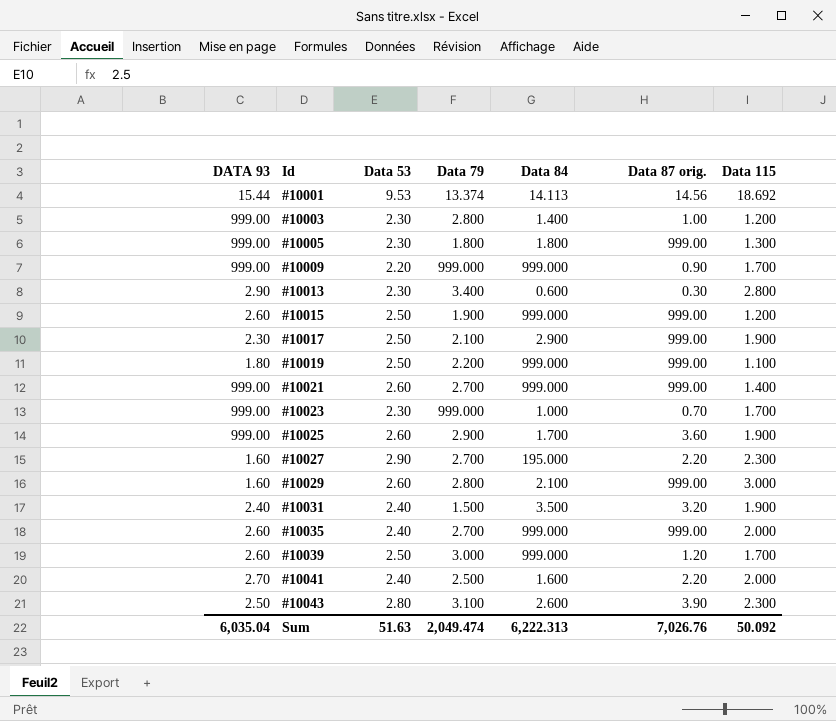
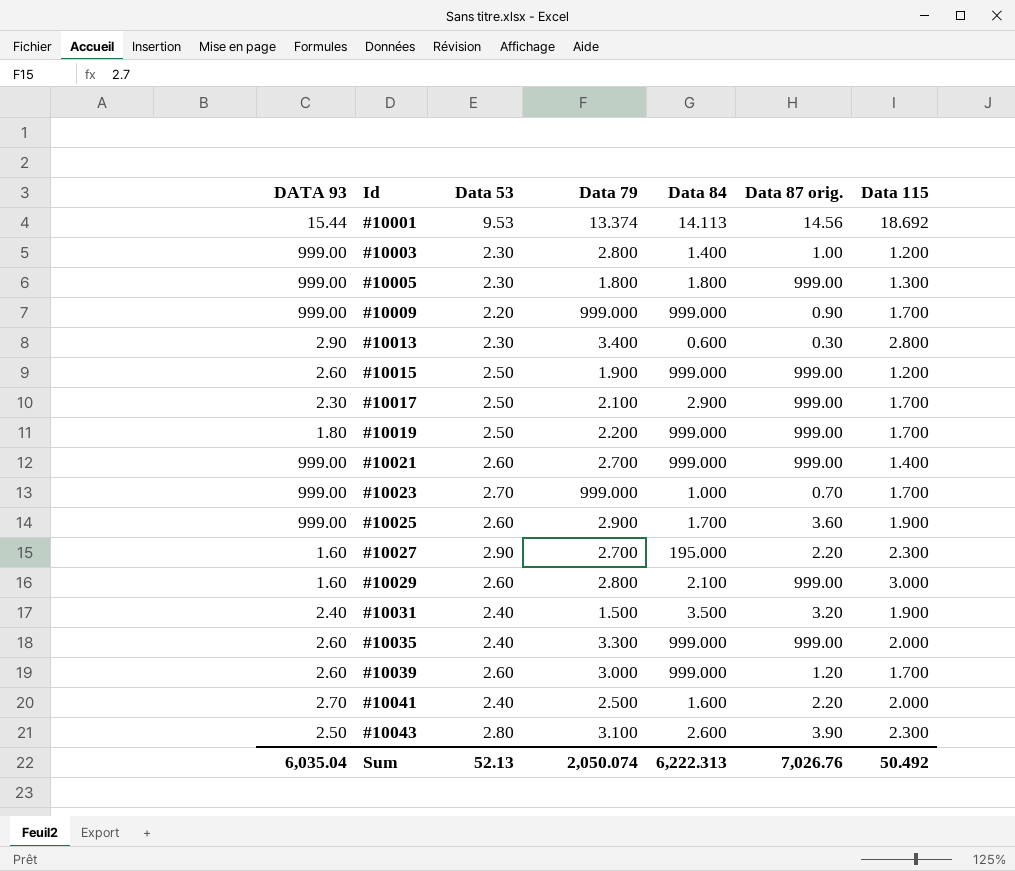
#10017 | Data 115: 1.900 -> 1.700
#10019 | Data 115: 1.100 -> 1.700
#10023 | Data 53: 2.30 -> 2.70
#10035 | Data 79: 2.700 -> 3.300
#10039 | Data 53: 2.50 -> 2.60
Sum | Data 53: 51.63 -> 52.13
Sum | Data 79: 2,049.474 -> 2,050.074
Sum | Data 115: 50.092 -> 50.492

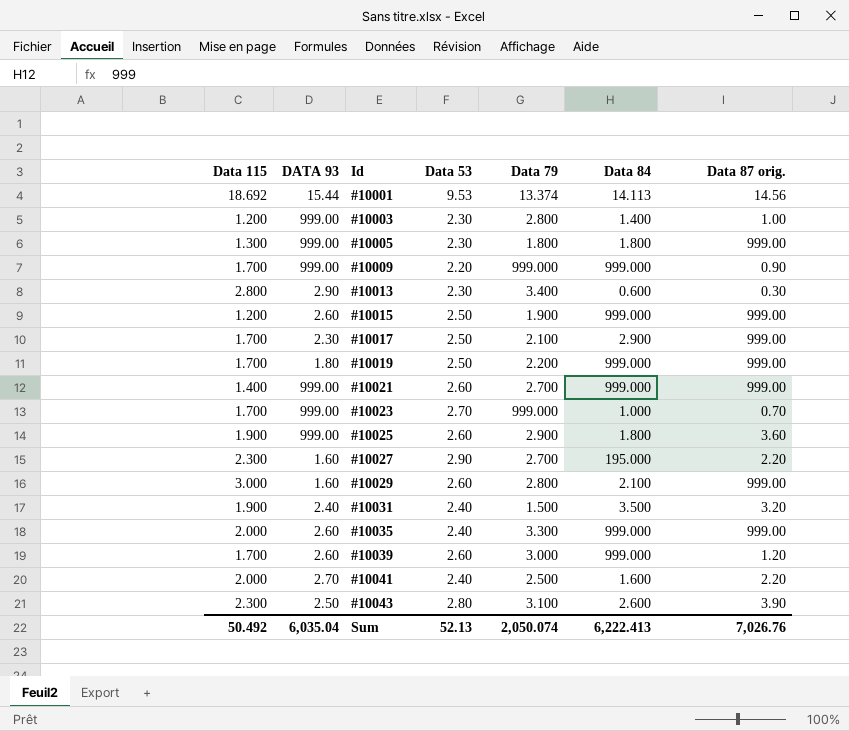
column Data 115 | position: 7 -> 1
#10025 | Data 84: 1.700 -> 1.800
Sum | Data 84: 6,222.313 -> 6,222.413

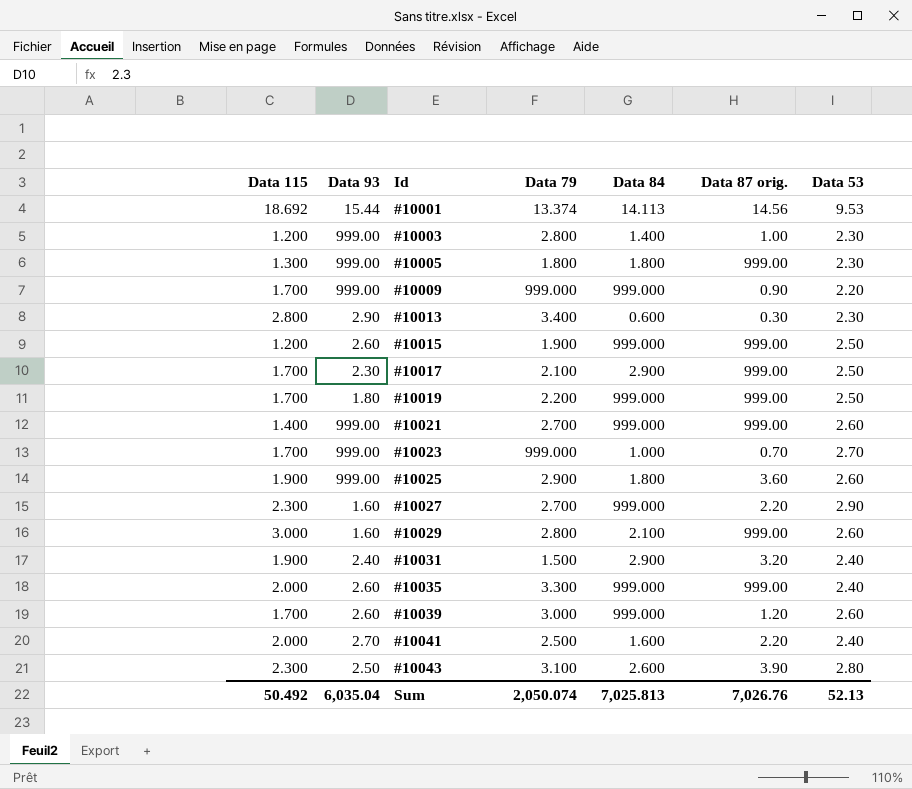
column name: DATA 93 -> Data 93
column Data 53 | position: 4 -> 7
#10027 | Data 84: 195.000 -> 999.000
#10031 | Data 84: 3.500 -> 2.900
Sum | Data 84: 6,222.413 -> 7,025.813

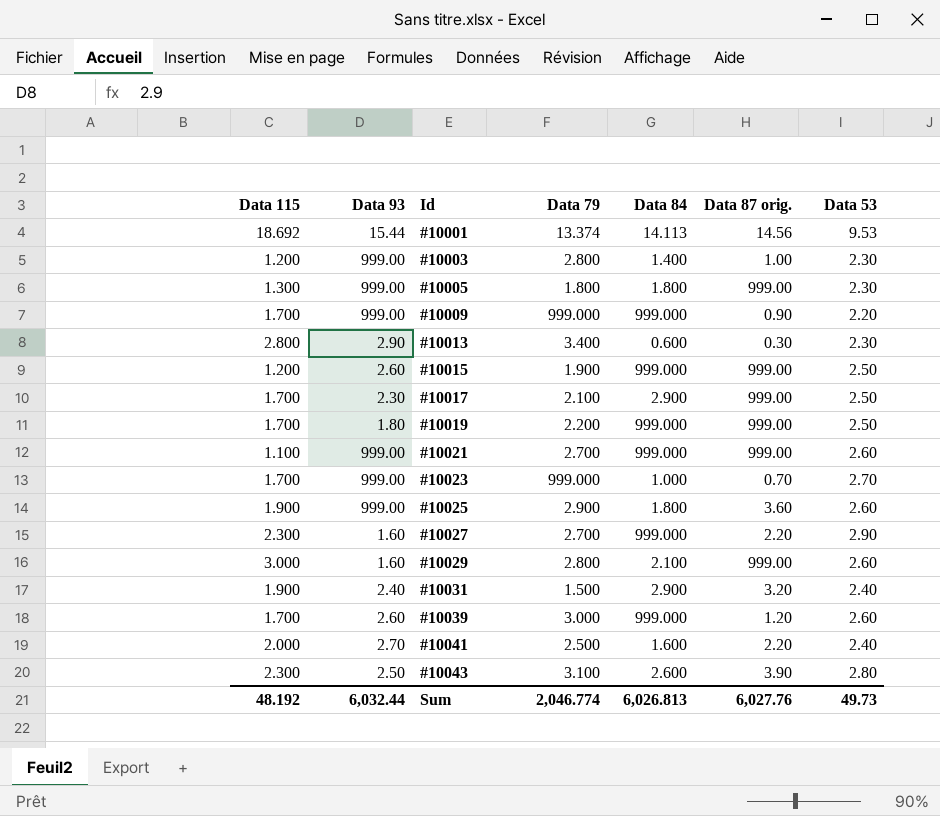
row #10035: 2.000 | 2.60 | 3.300 | 999.000 | 999.00 | 2.40 -> none
#10021 | Data 115: 1.400 -> 1.100
Sum | Data 115: 50.492 -> 48.192
Sum | Data 93: 6,035.04 -> 6,032.44
Sum | Data 79: 2,050.074 -> 2,046.774
Sum | Data 84: 7,025.813 -> 6,026.813
Sum | Data 87 orig.: 7,026.76 -> 6,027.76
Sum | Data 53: 52.13 -> 49.73

